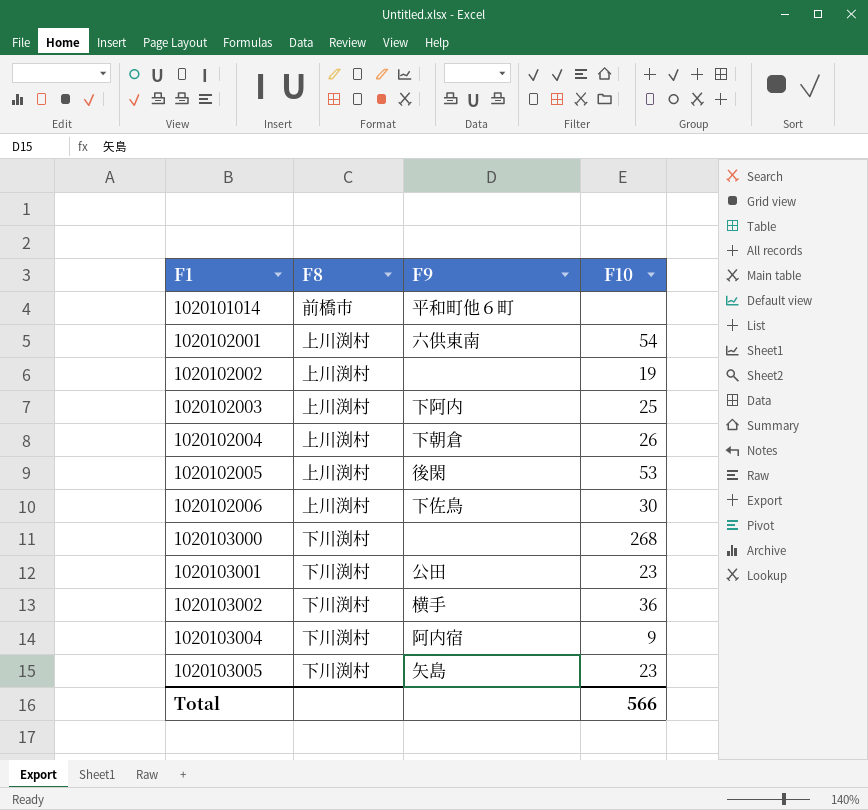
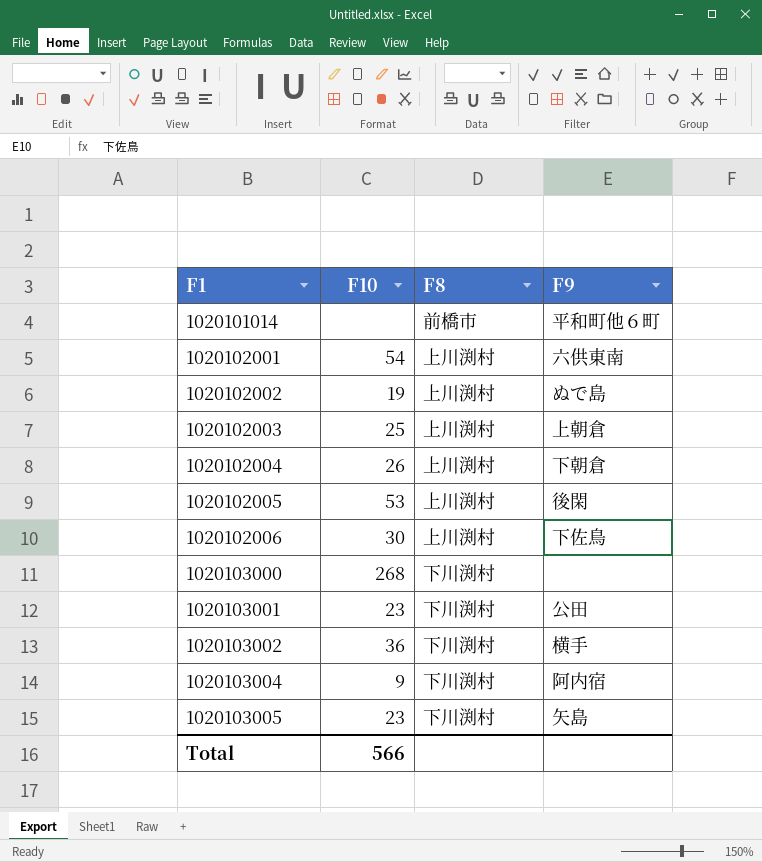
column F10 | position: 4 -> 2
1020102002 | F9: none -> ぬで島
1020102003 | F9: 下阿内 -> 上朝倉

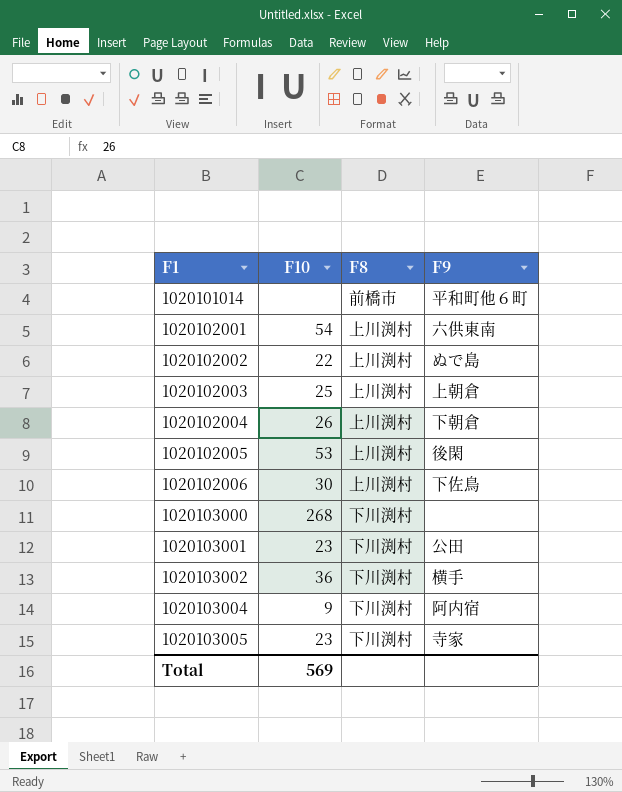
1020102002 | F10: 19 -> 22
1020103005 | F9: 矢島 -> 寺家
Total | F10: 566 -> 569

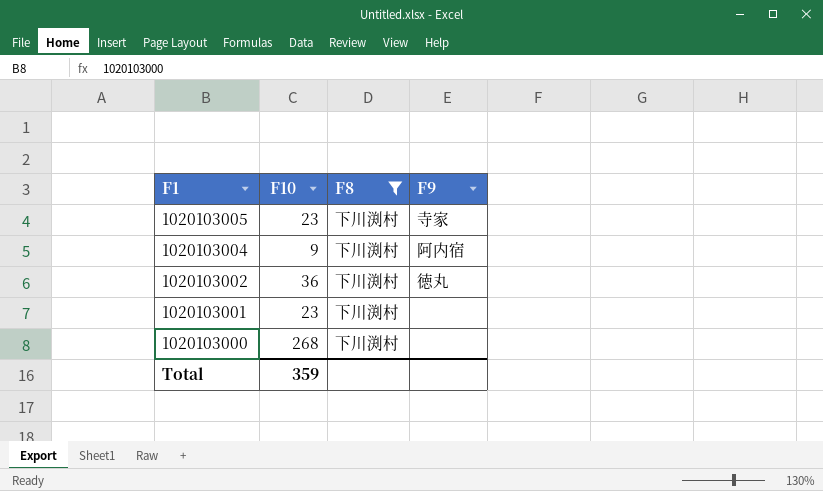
filter: none -> F8 = 下川渕村
row order: F1 ascending -> F1 descending
1020103002 | F9: 横手 -> 徳丸
1020103001 | F9: 公田 -> none
Total | F10: 569 -> 359

